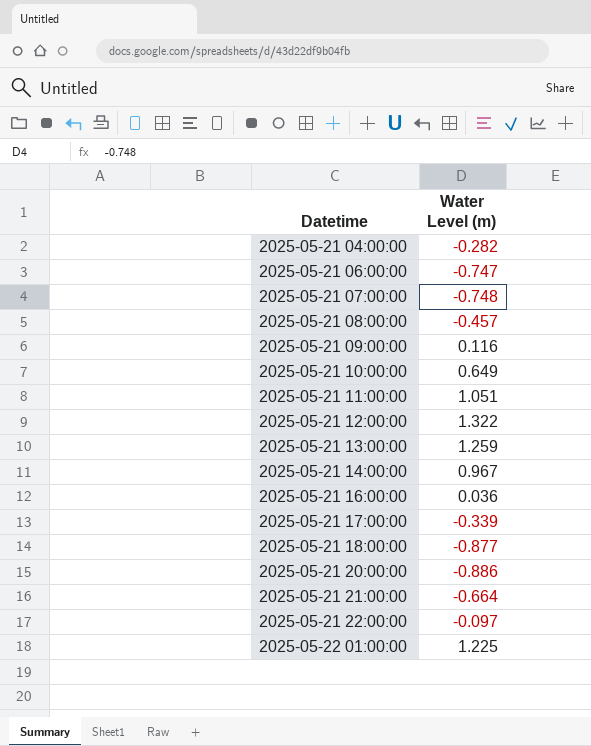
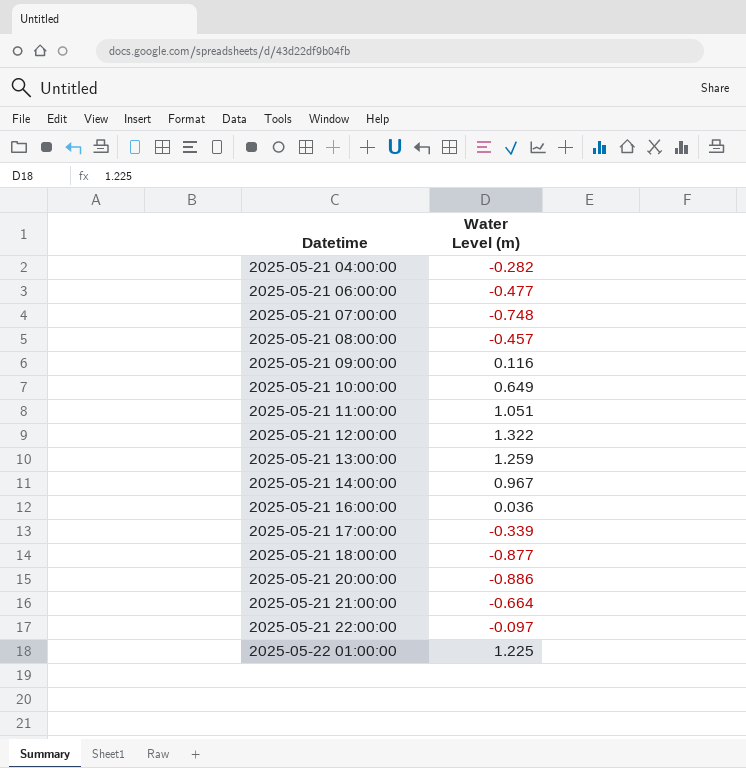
2025-05-21 06:00:00 | Water Level (m): -0.747 -> -0.477

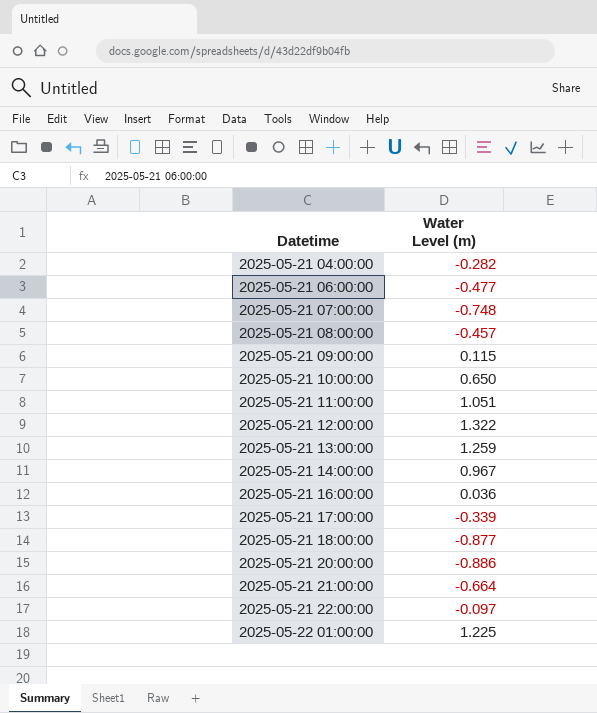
2025-05-21 09:00:00 | Water Level (m): 0.116 -> 0.115
2025-05-21 10:00:00 | Water Level (m): 0.649 -> 0.650

